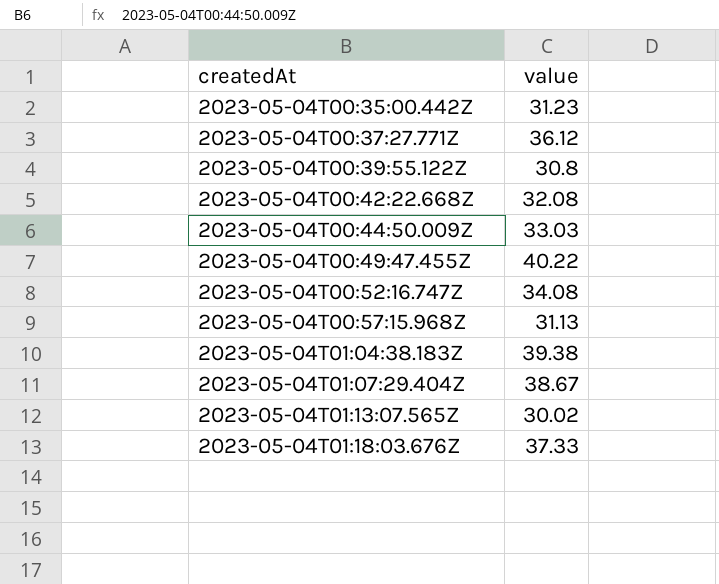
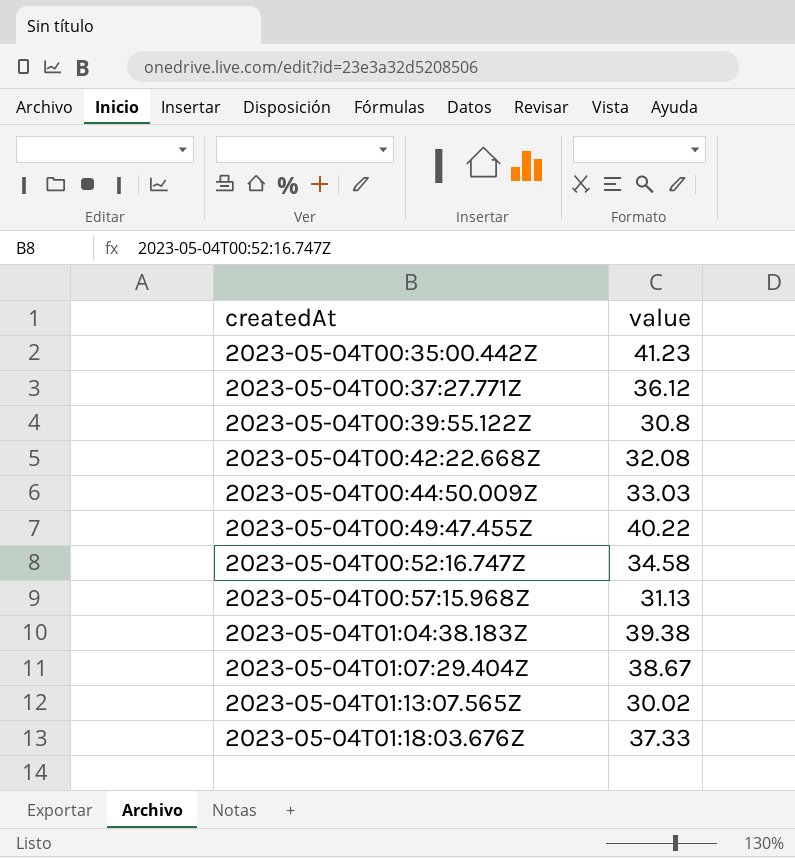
2023-05-04T00:35:00.442Z | value: 31.23 -> 41.23
2023-05-04T00:52:16.747Z | value: 34.08 -> 34.58

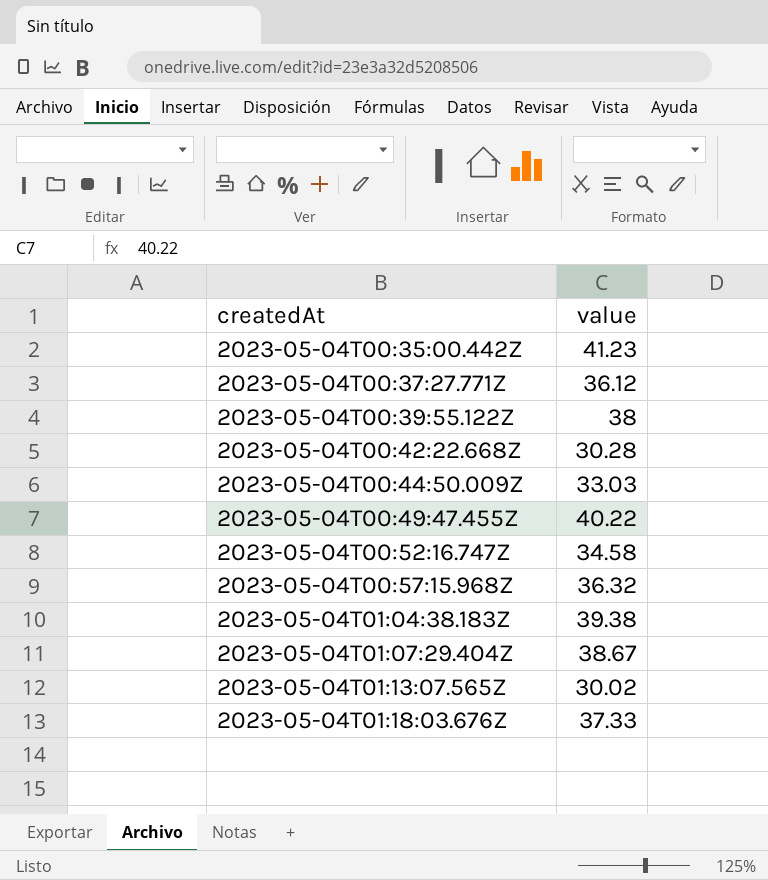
2023-05-04T00:39:55.122Z | value: 30.8 -> 38
2023-05-04T00:42:22.668Z | value: 32.08 -> 30.28
2023-05-04T00:57:15.968Z | value: 31.13 -> 36.32

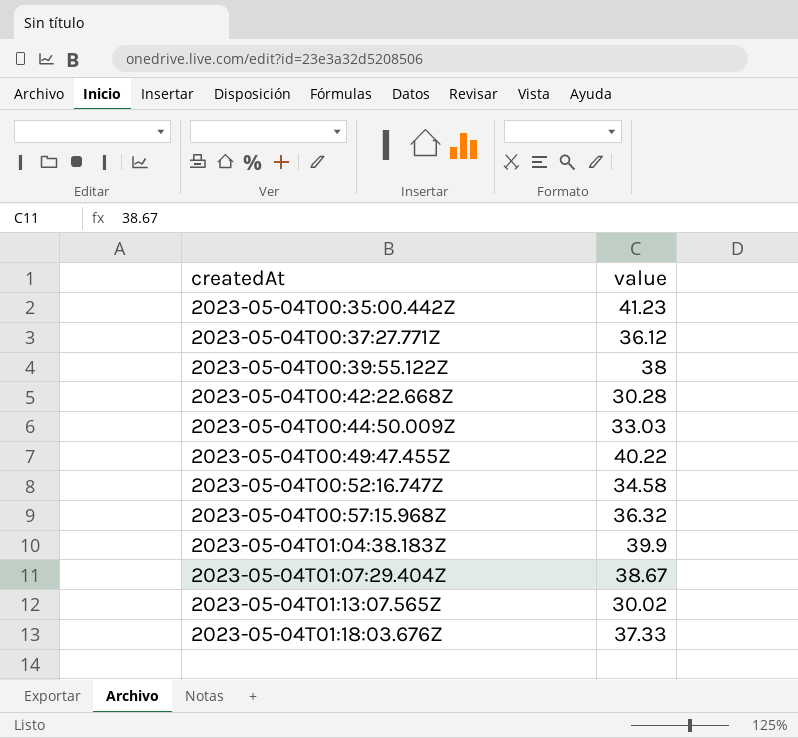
2023-05-04T01:04:38.183Z | value: 39.38 -> 39.9

